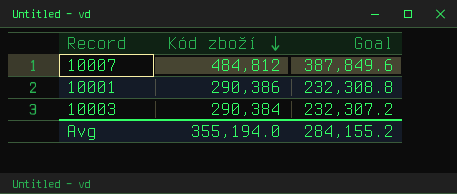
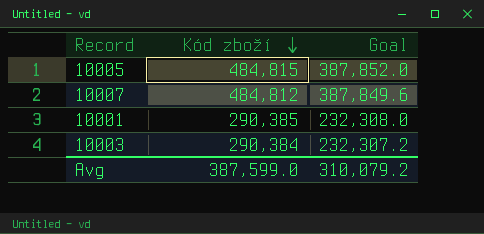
row 10005: none -> 484,815 | 387,852.0
10001 | Kód zboží: 290,386 -> 290,385
10001 | Goal: 232,308.8 -> 232,308.0
Avg | Kód zboží: 355,194.0 -> 387,599.0
Avg | Goal: 284,155.2 -> 310,079.2

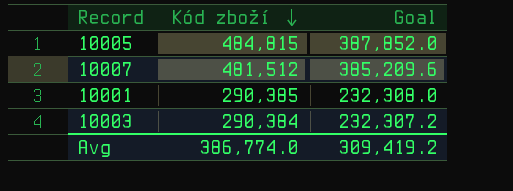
10007 | Kód zboží: 484,812 -> 481,512
10007 | Goal: 387,849.6 -> 385,209.6
Avg | Kód zboží: 387,599.0 -> 386,774.0
Avg | Goal: 310,079.2 -> 309,419.2

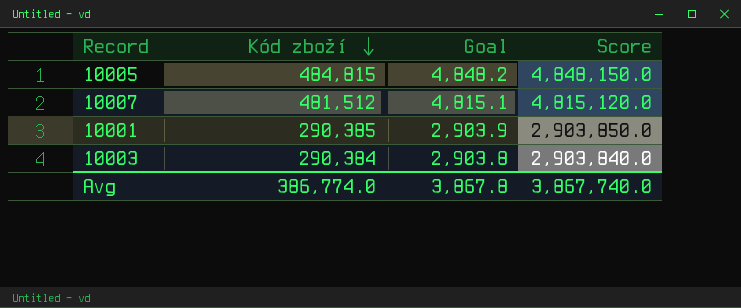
column Goal | formula: [Kód zboží] * 0.8 -> [Kód zboží] * 0.01
column Score | formula: none -> [Kód zboží] * 10
Avg | Goal: 309,419.2 -> 3,867.8

